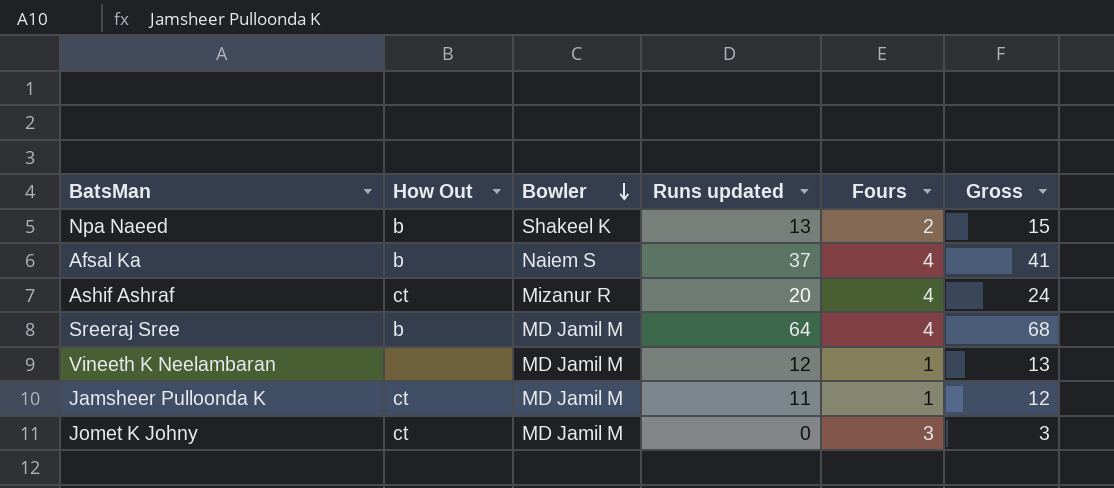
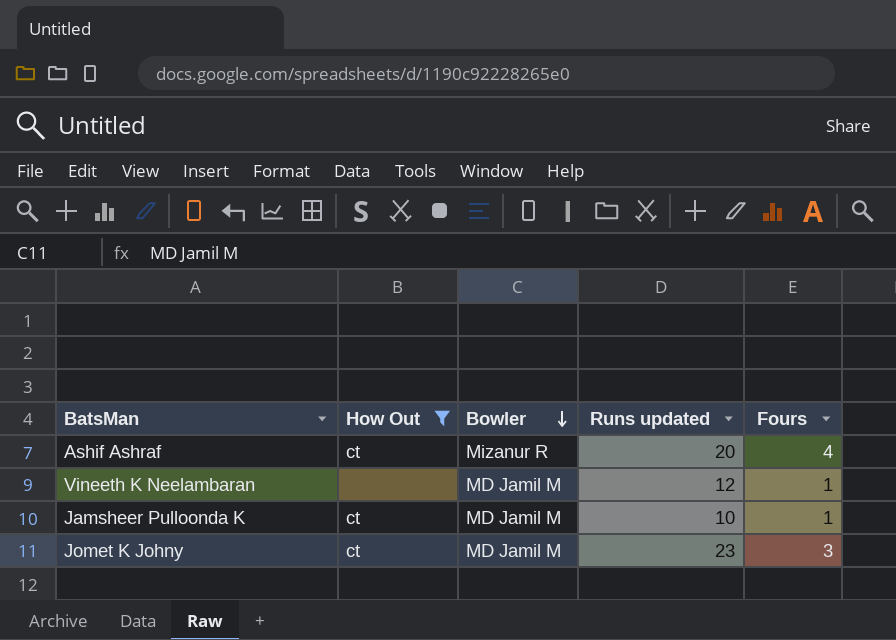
filter: none -> How Out != b
column Gross | formula: [Runs updated] + [Fours] -> none
Jamsheer Pulloonda K | Runs updated: 11 -> 10
Jomet K Johny | Runs updated: 0 -> 23

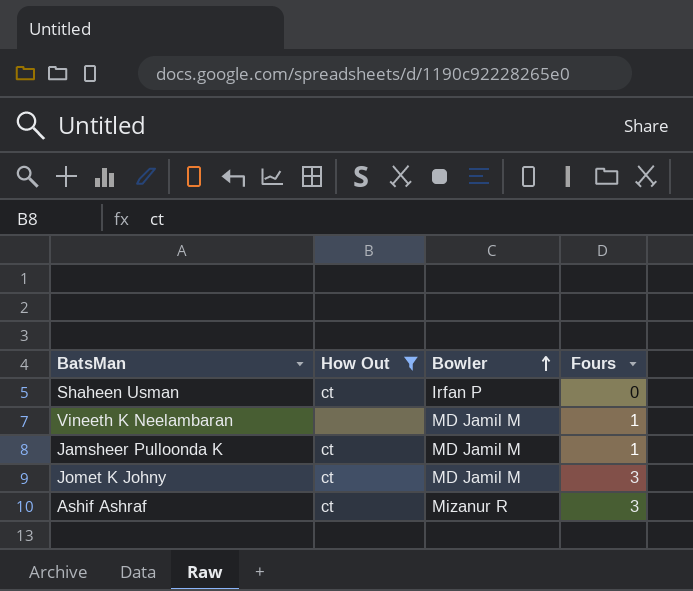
row order: Bowler descending -> Bowler ascending
column Runs updated | position: 4 -> none
row Shaheen Usman: none -> ct | Irfan P | 0
Ashif Ashraf | Fours: 4 -> 3

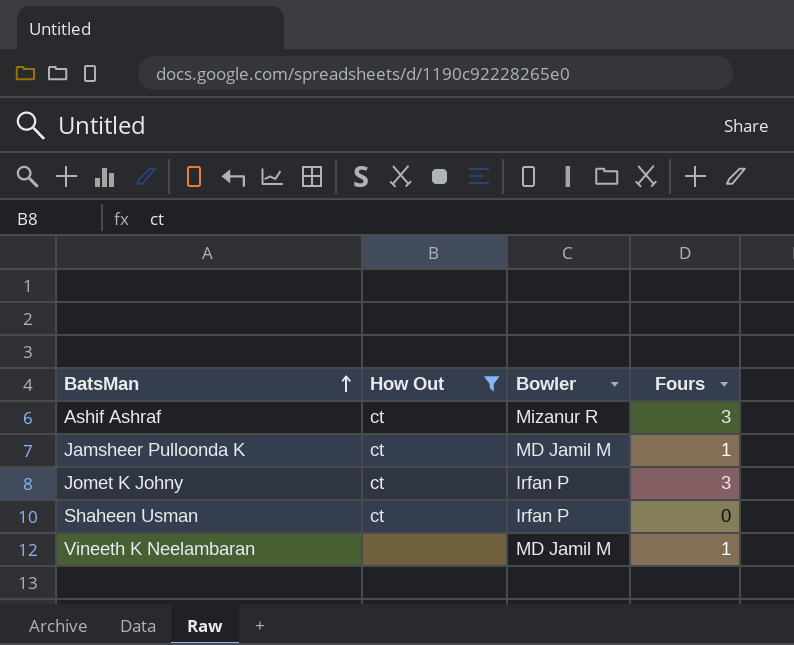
row order: Bowler ascending -> BatsMan ascending
Jomet K Johny | Bowler: MD Jamil M -> Irfan P

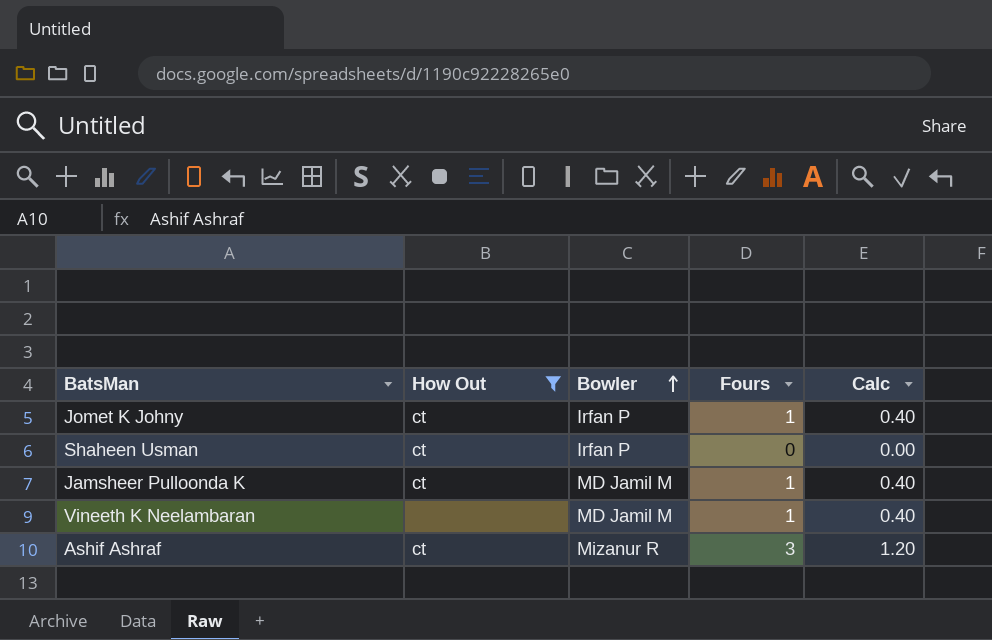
row order: BatsMan ascending -> Bowler ascending
column Calc | formula: none -> [Fours] * 0.4
Jomet K Johny | Fours: 3 -> 1

